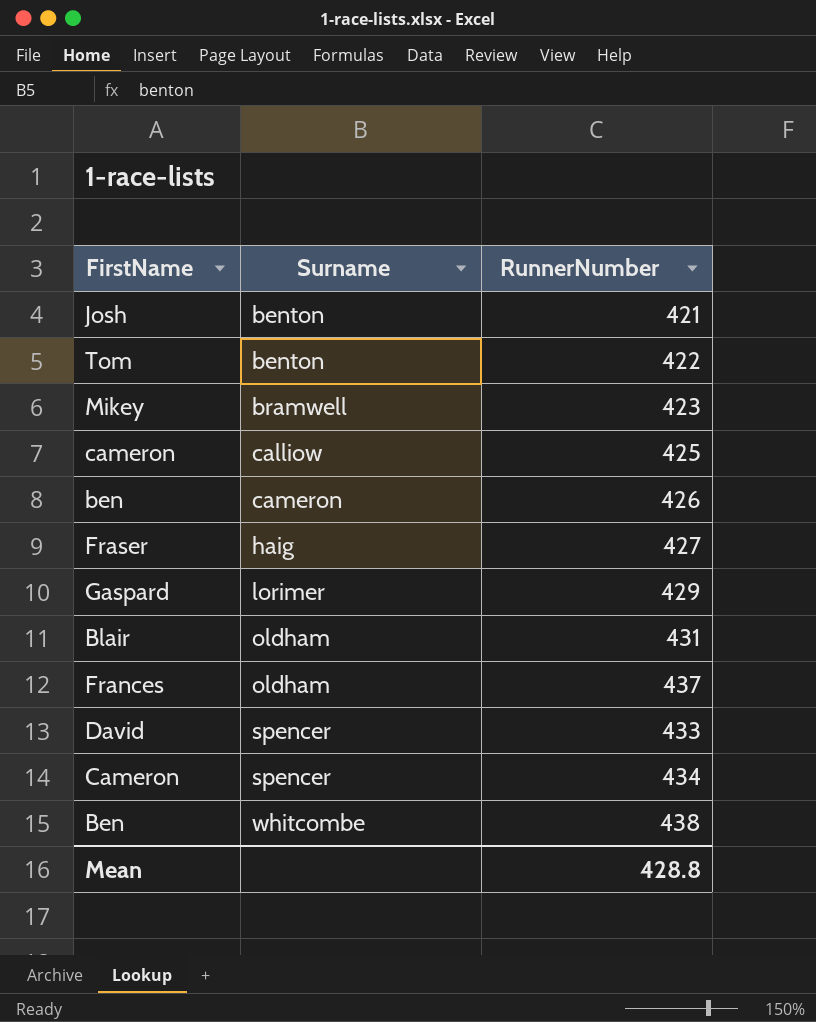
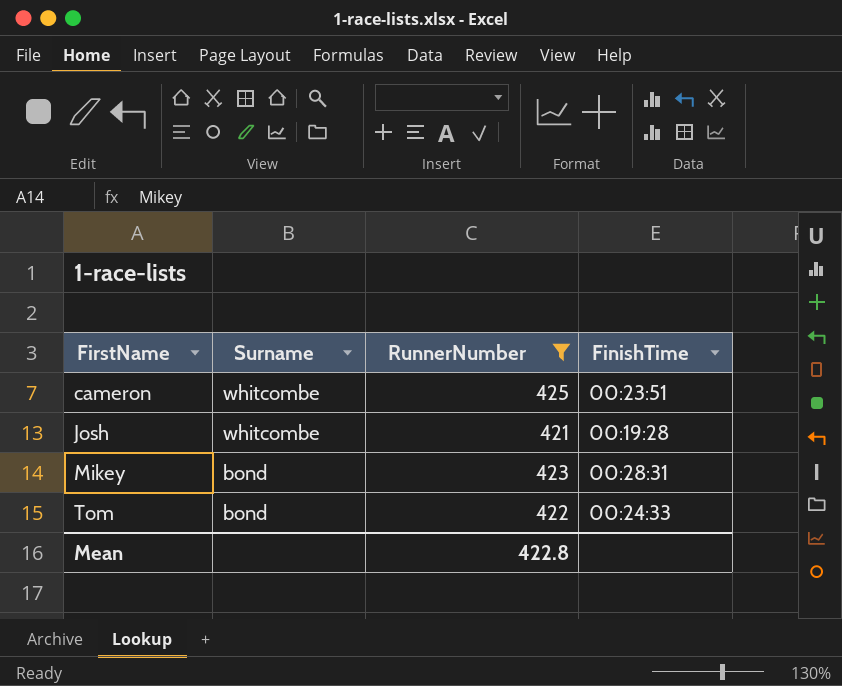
filter: none -> RunnerNumber <= 425
row order: Surname ascending -> FirstName ascending
column FinishTime | position: none -> 4
cameron | Surname: calliow -> whitcombe
Josh | Surname: benton -> whitcombe
Mikey | Surname: bramwell -> bond
Tom | Surname: benton -> bond
Mean | RunnerNumber: 428.8 -> 422.8

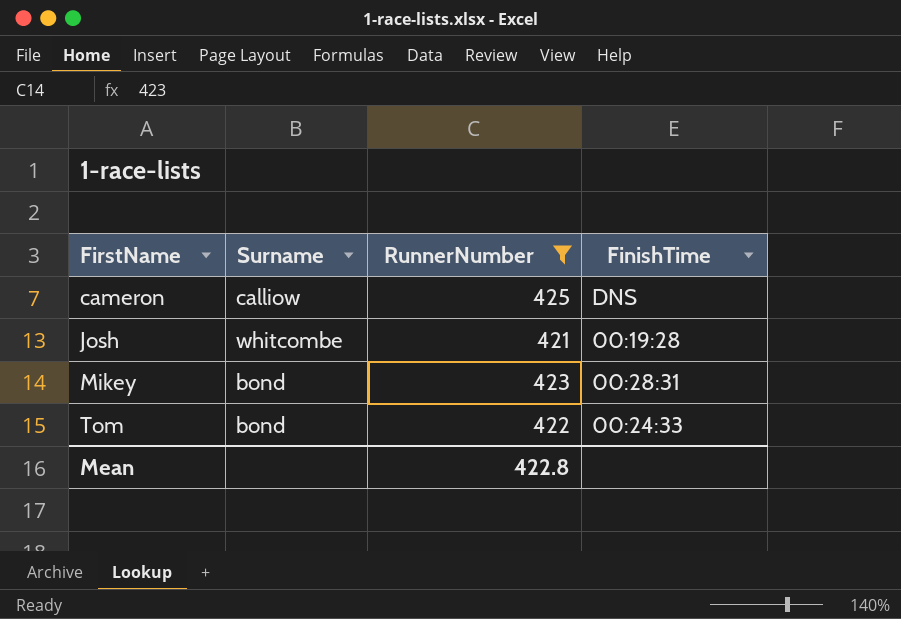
cameron | Surname: whitcombe -> calliow
cameron | FinishTime: 00:23:51 -> DNS

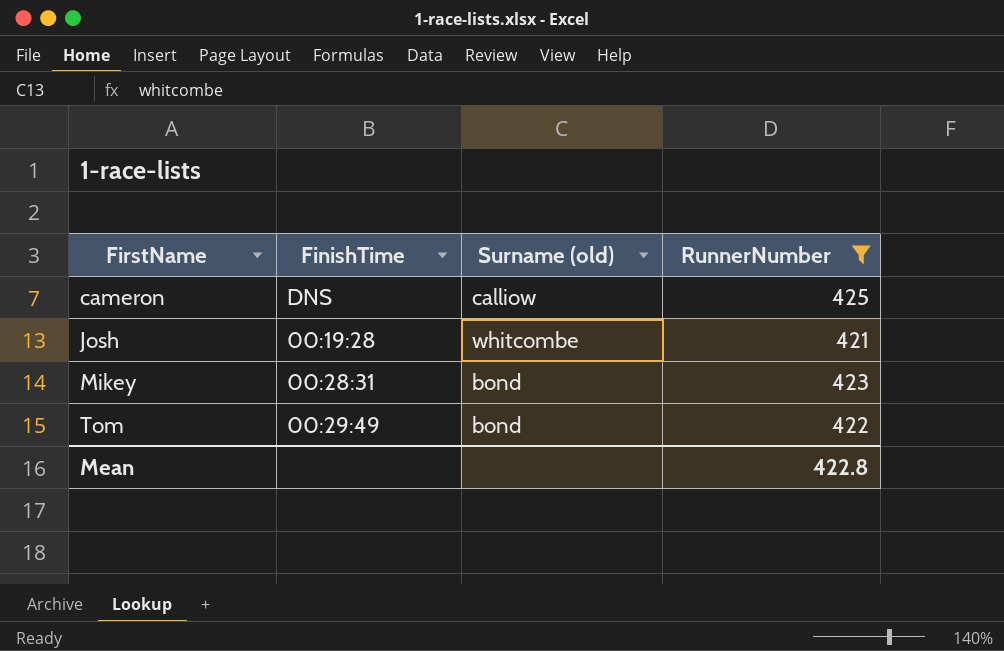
column FinishTime | position: 4 -> 2
column name: Surname -> Surname (old)
Tom | FinishTime: 00:24:33 -> 00:29:49

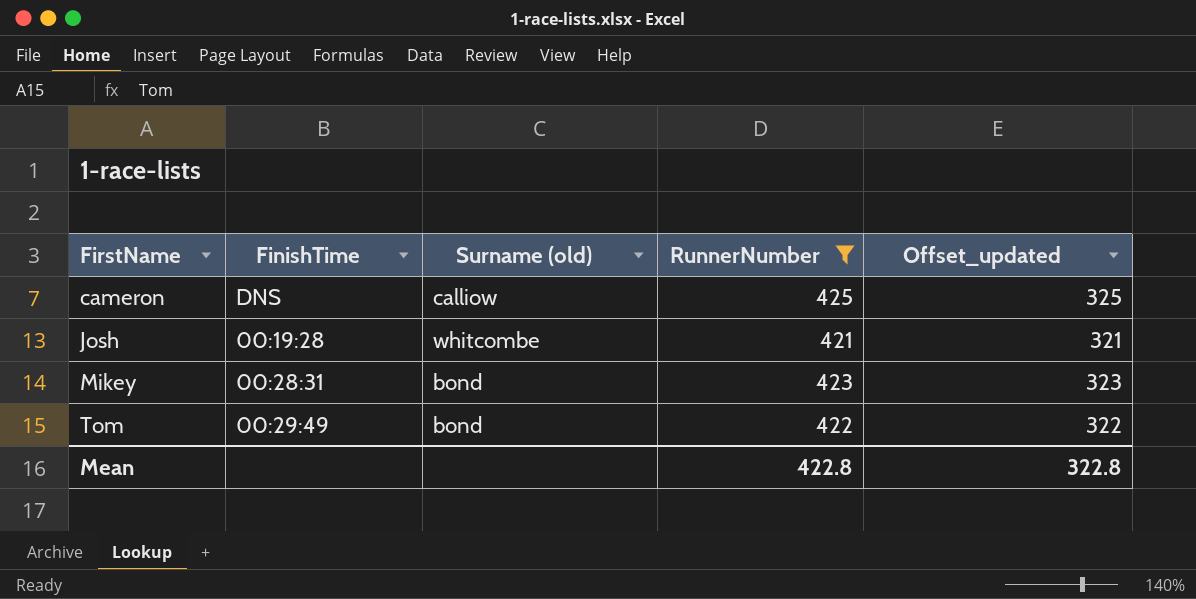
column Offset_updated | formula: none -> [RunnerNumber] - 100

